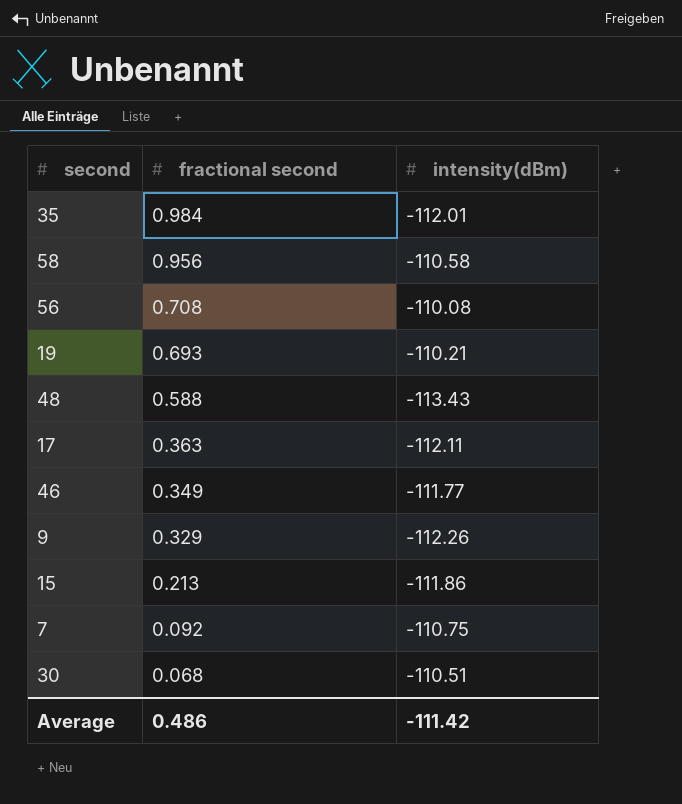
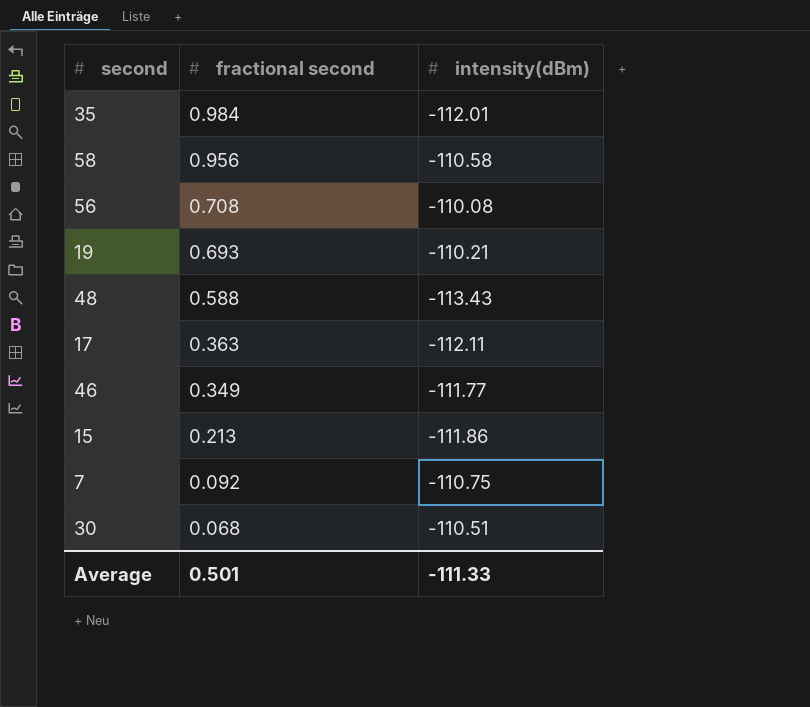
row 9: 0.329 | -112.26 -> none
Average | fractional second: 0.486 -> 0.501
Average | intensity(dBm): -111.42 -> -111.33

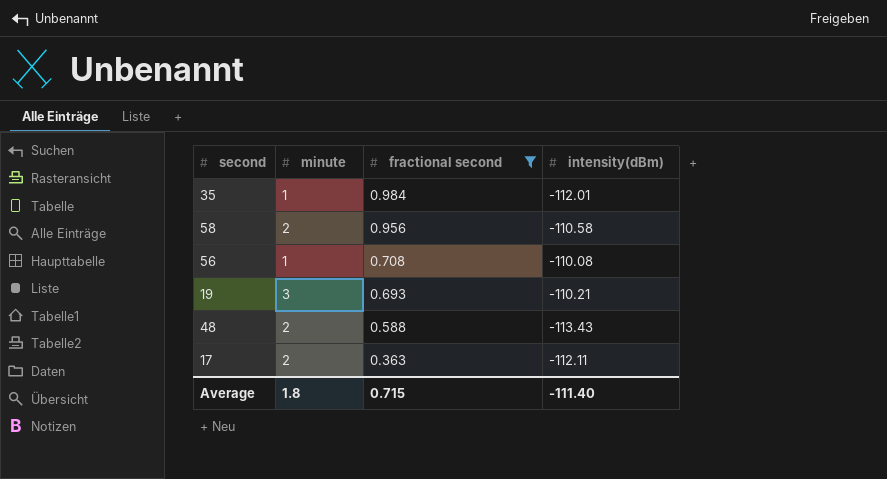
filter: none -> fractional second >= 0.363
column minute | position: none -> 2
Average | fractional second: 0.501 -> 0.715
Average | intensity(dBm): -111.33 -> -111.40

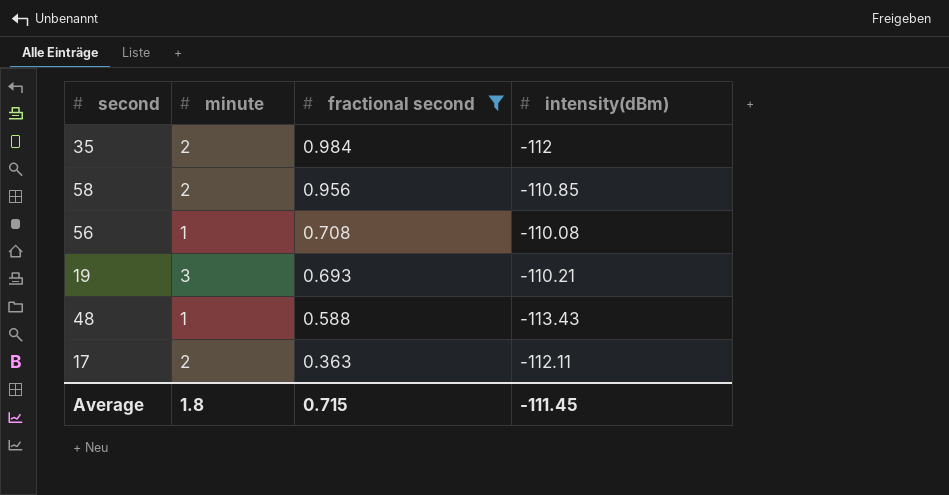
35 | minute: 1 -> 2
35 | intensity(dBm): -112.01 -> -112
58 | intensity(dBm): -110.58 -> -110.85
48 | minute: 2 -> 1
Average | intensity(dBm): -111.40 -> -111.45

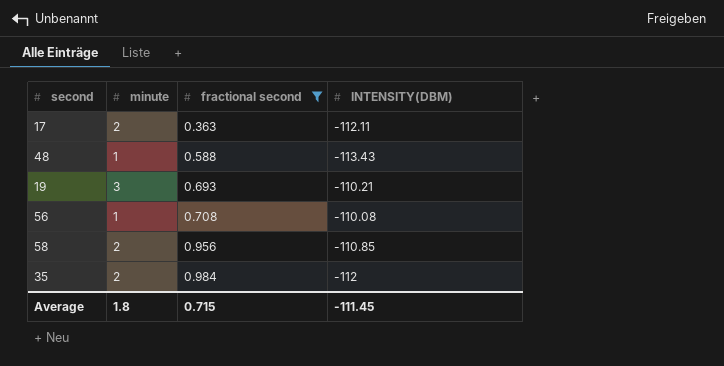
row order: fractional second descending -> fractional second ascending
column name: intensity(dBm) -> INTENSITY(DBM)

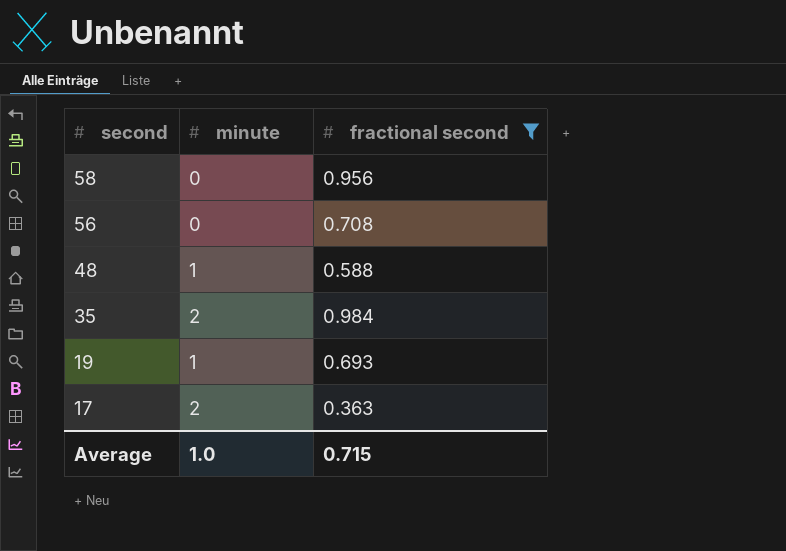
row order: fractional second ascending -> second descending
column INTENSITY(DBM) | position: 4 -> none
58 | minute: 2 -> 0
56 | minute: 1 -> 0
19 | minute: 3 -> 1
Average | minute: 1.8 -> 1.0

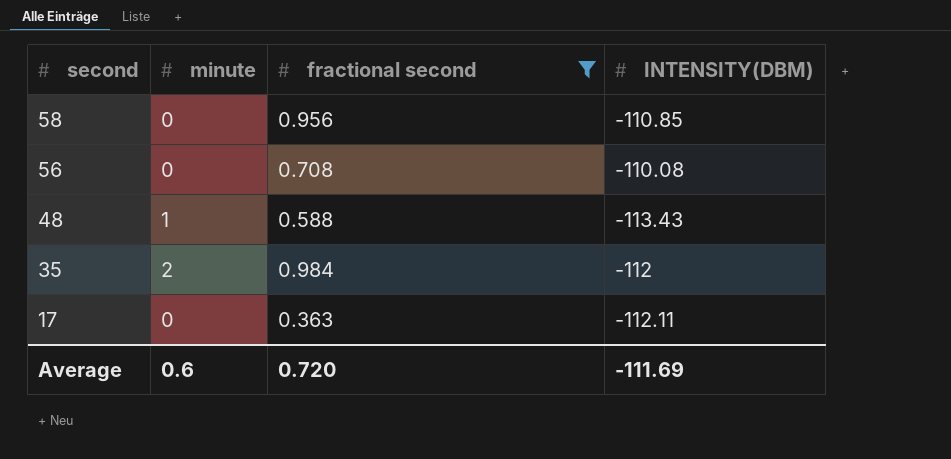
column INTENSITY(DBM) | position: none -> 4
row 19: 1 | 0.693 -> none
17 | minute: 2 -> 0
Average | minute: 1.0 -> 0.6
Average | fractional second: 0.715 -> 0.720

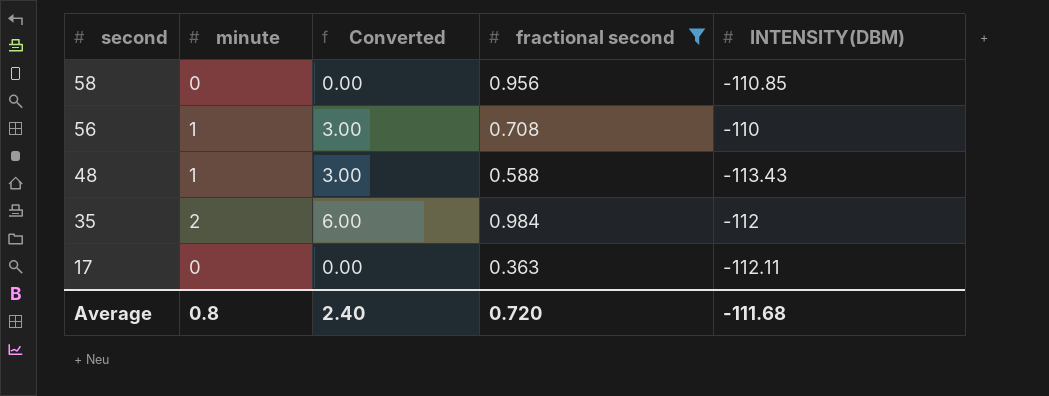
column Converted | formula: none -> [minute] * 3
56 | minute: 0 -> 1
56 | INTENSITY(DBM): -110.08 -> -110
Average | minute: 0.6 -> 0.8
Average | INTENSITY(DBM): -111.69 -> -111.68

